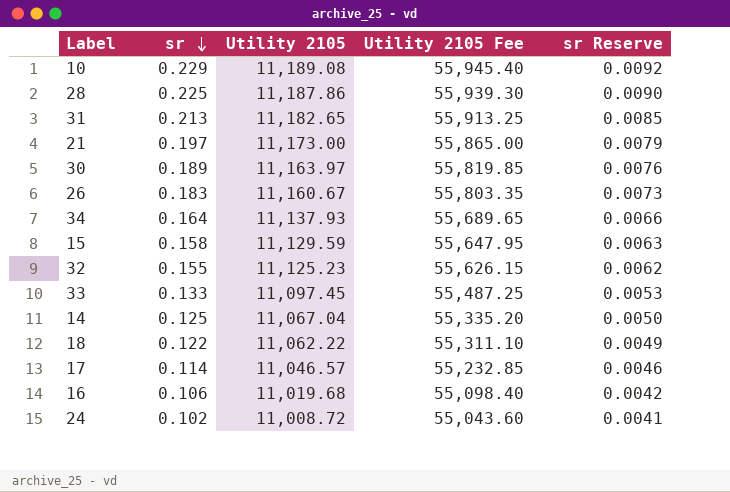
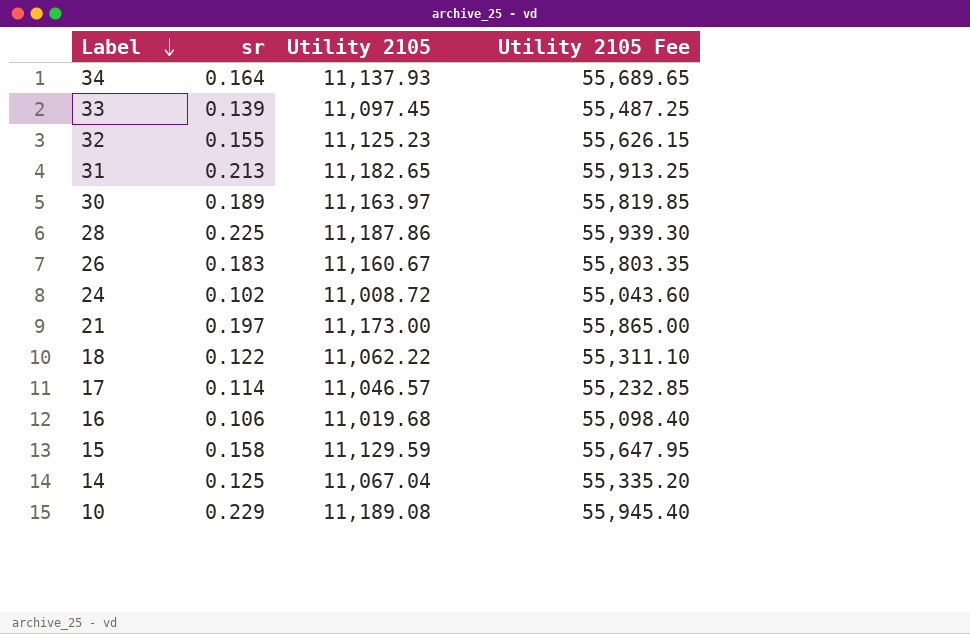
row order: sr descending -> Label descending
column sr Reserve | formula: [sr] * 0.04 -> none
33 | sr: 0.133 -> 0.139

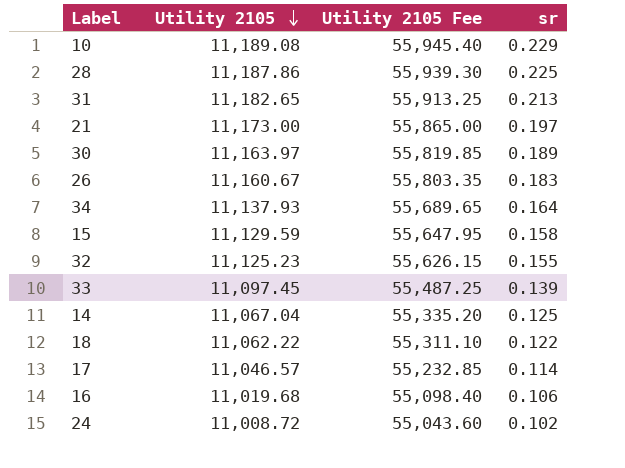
row order: Label descending -> Utility 2105 descending
column sr | position: 2 -> 4

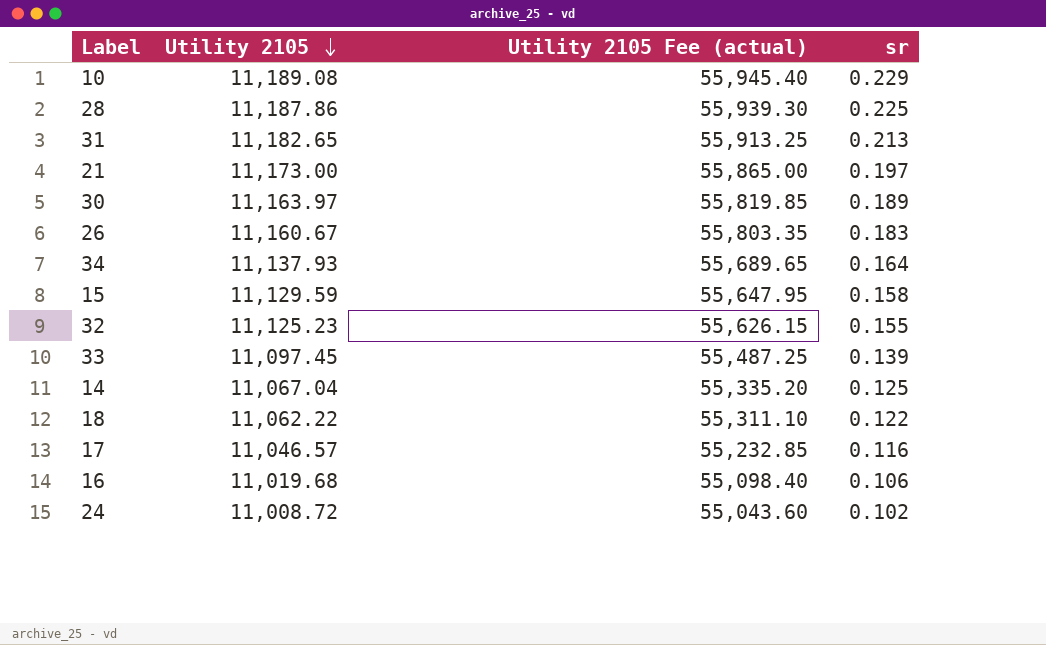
column name: Utility 2105 Fee -> Utility 2105 Fee (actual)
17 | sr: 0.114 -> 0.116

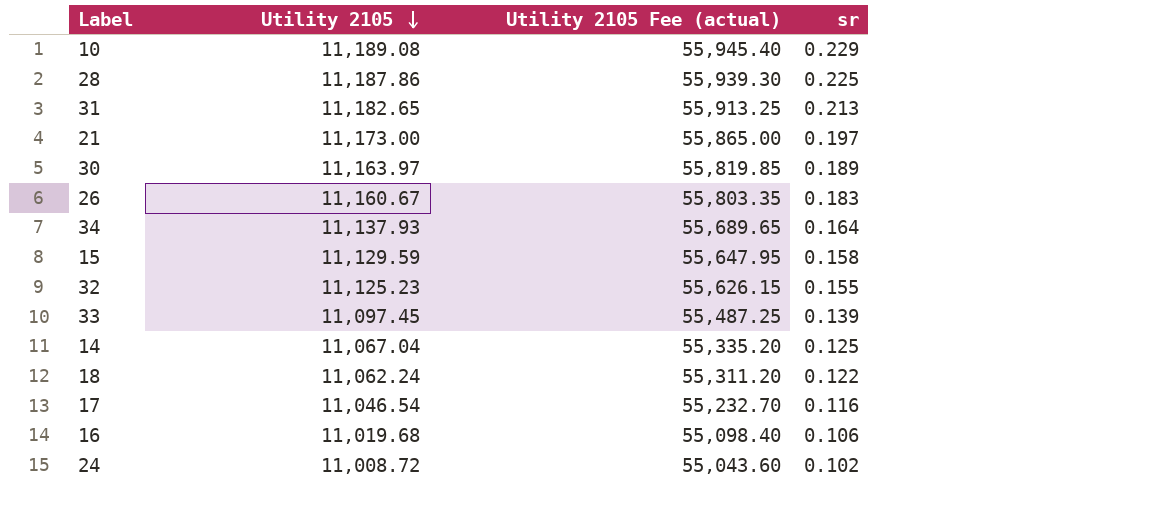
18 | Utility 2105: 11,062.22 -> 11,062.24
18 | Utility 2105 Fee (actual): 55,311.10 -> 55,311.20
17 | Utility 2105: 11,046.57 -> 11,046.54
17 | Utility 2105 Fee (actual): 55,232.85 -> 55,232.70

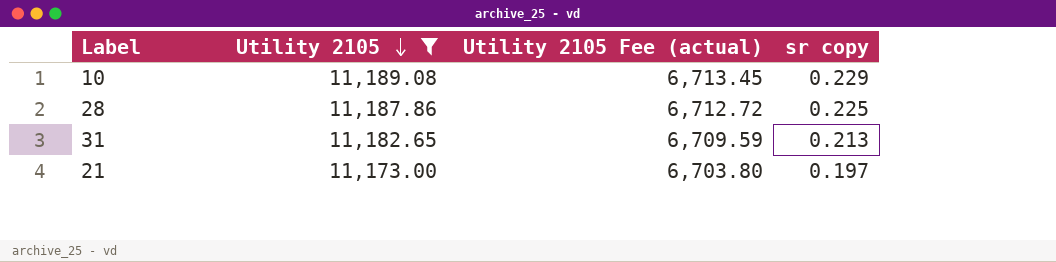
filter: none -> Utility 2105 >= 11,173.00
column Utility 2105 Fee (actual) | formula: [Utility 2105] * 5 -> [Utility 2105] * 0.6
column name: sr -> sr copy

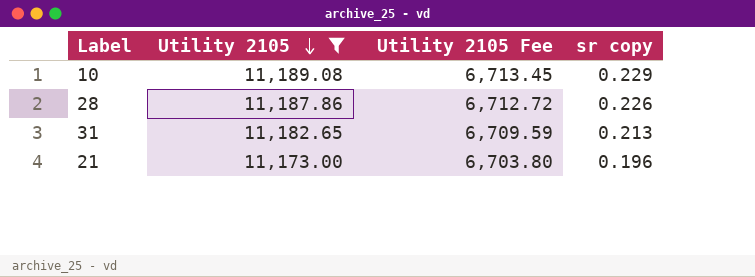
column name: Utility 2105 Fee (actual) -> Utility 2105 Fee
28 | sr copy: 0.225 -> 0.226
21 | sr copy: 0.197 -> 0.196

